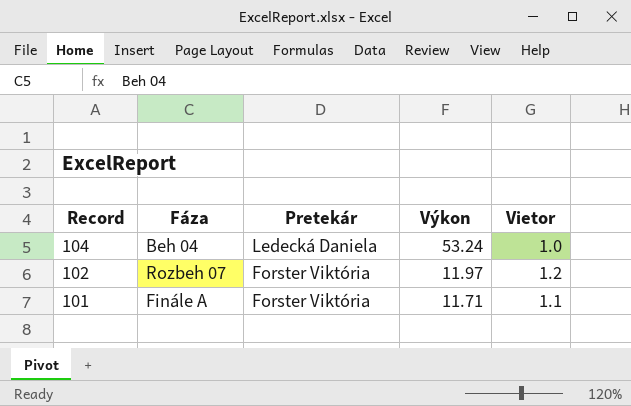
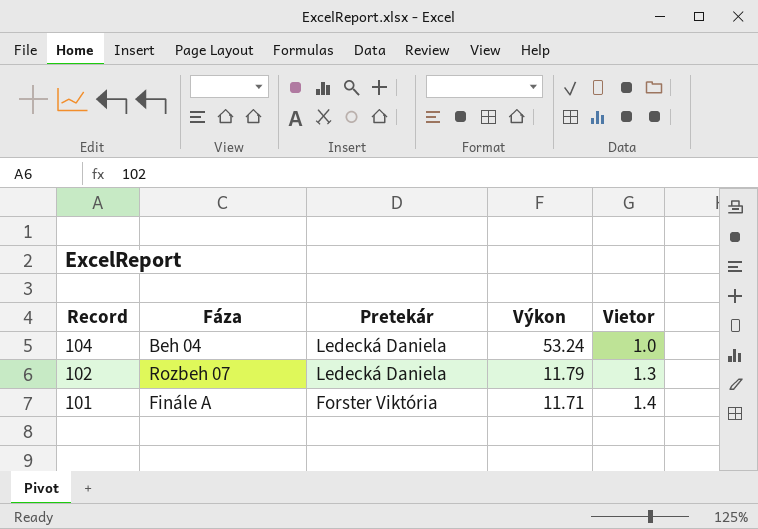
102 | Pretekár: Forster Viktória -> Ledecká Daniela
102 | Výkon: 11.97 -> 11.79
102 | Vietor: 1.2 -> 1.3
101 | Vietor: 1.1 -> 1.4

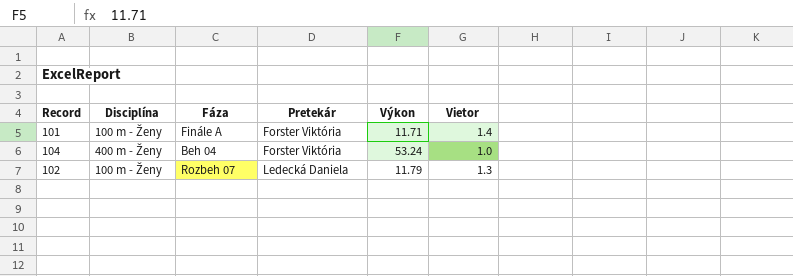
row order: Record descending -> Pretekár ascending
column Disciplína | position: none -> 2
104 | Pretekár: Ledecká Daniela -> Forster Viktória

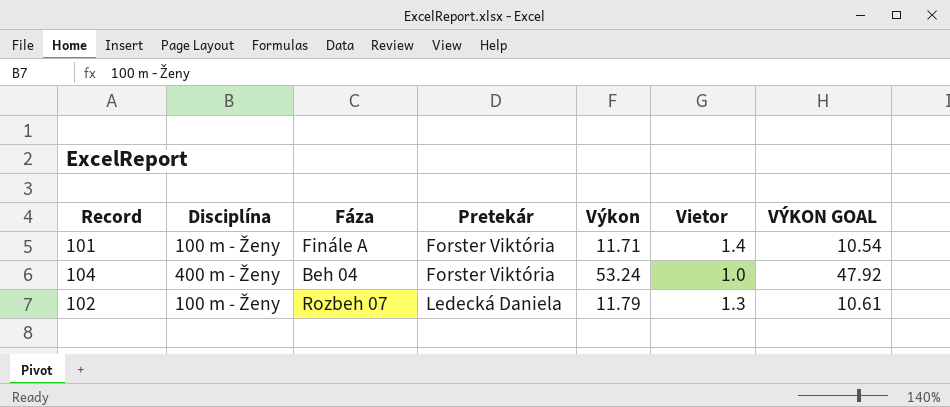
column VÝKON GOAL | formula: none -> [Výkon] * 0.9

